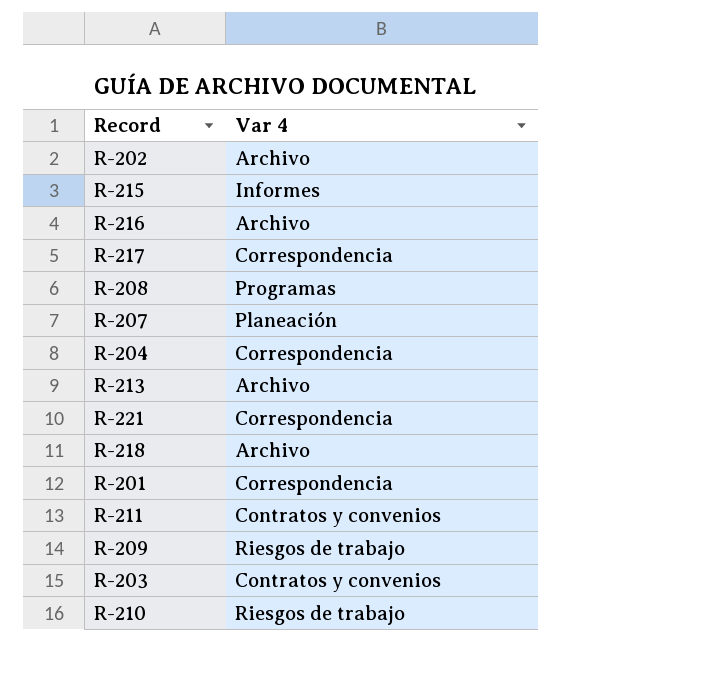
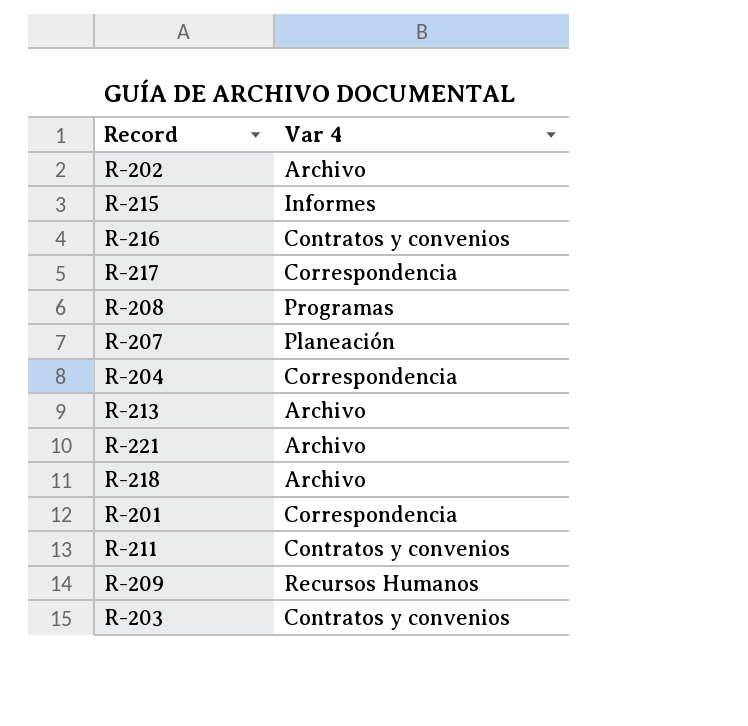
row R-210: Riesgos de trabajo -> none
R-216 | Var 4: Archivo -> Contratos y convenios
R-221 | Var 4: Correspondencia -> Archivo
R-209 | Var 4: Riesgos de trabajo -> Recursos Humanos

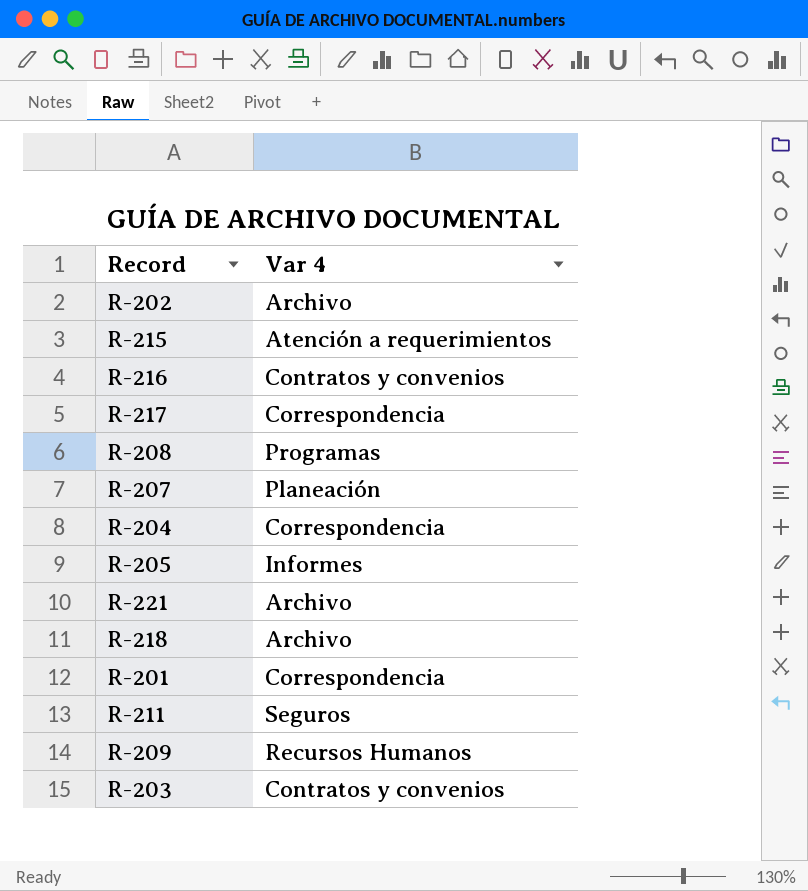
row R-213: Archivo -> none
R-215 | Var 4: Informes -> Atención a requerimientos
row R-205: none -> Informes
R-211 | Var 4: Contratos y convenios -> Seguros

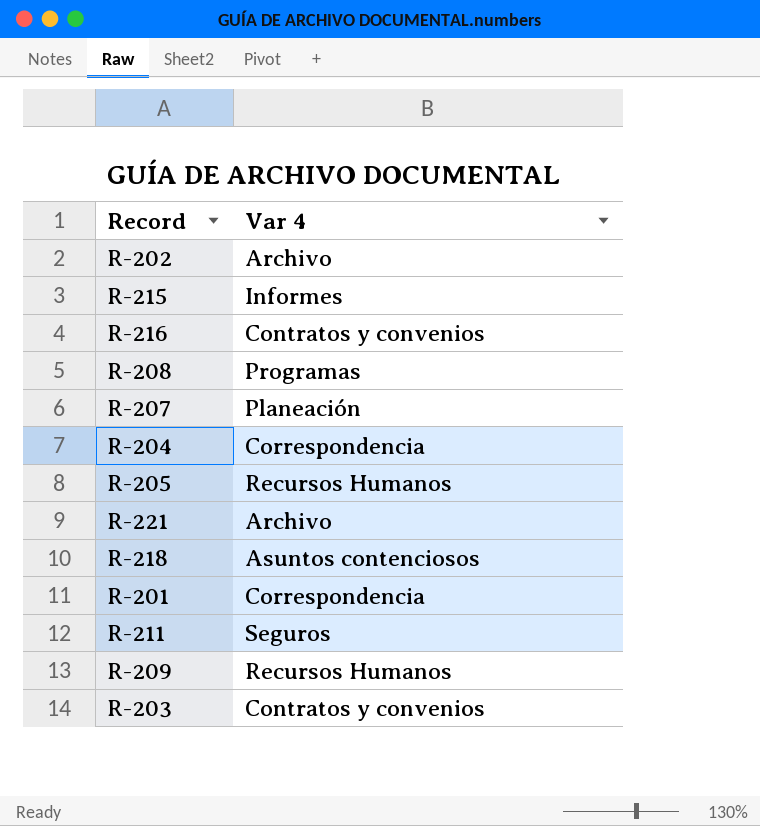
row R-217: Correspondencia -> none
R-215 | Var 4: Atención a requerimientos -> Informes
R-205 | Var 4: Informes -> Recursos Humanos
R-218 | Var 4: Archivo -> Asuntos contenciosos

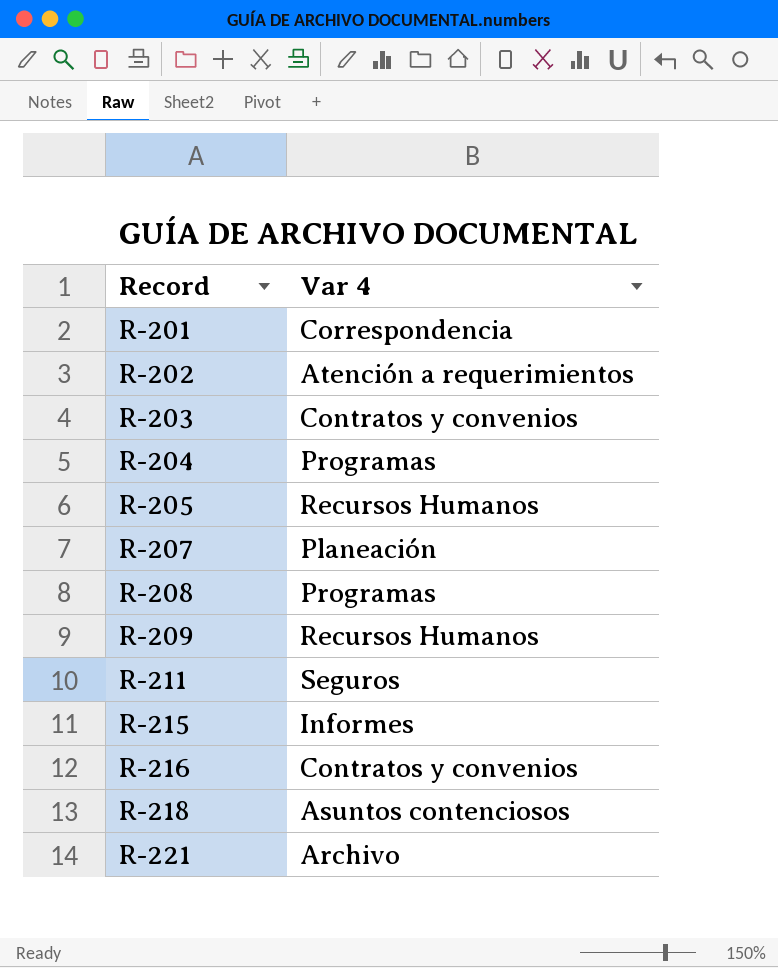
row order: none -> Record ascending
R-202 | Var 4: Archivo -> Atención a requerimientos
R-204 | Var 4: Correspondencia -> Programas

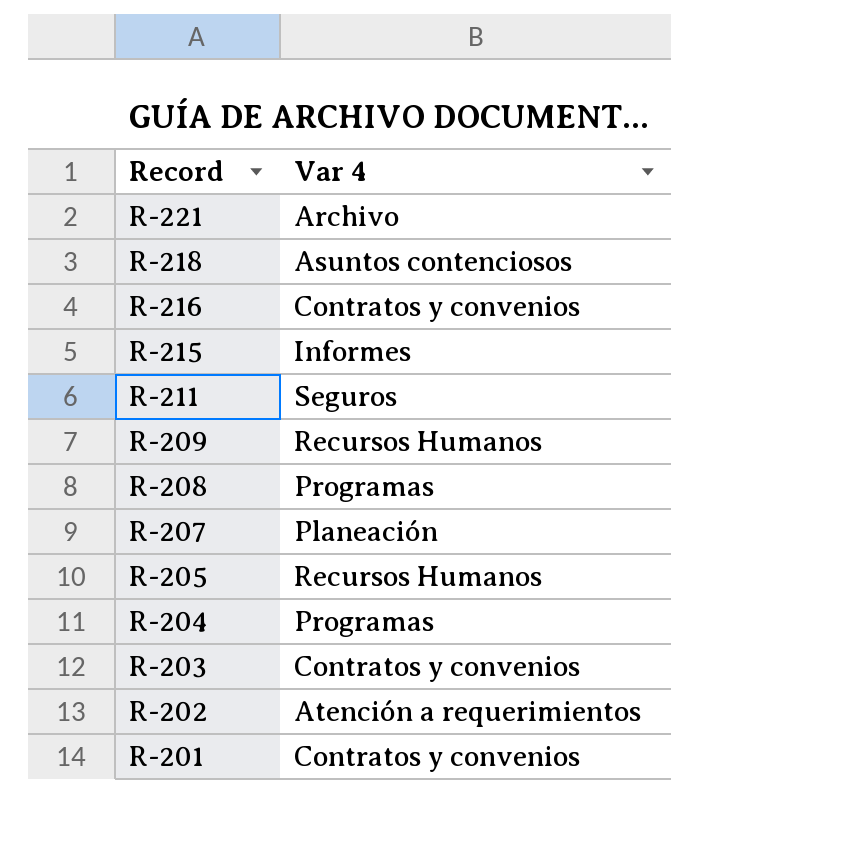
row order: Record ascending -> Record descending
R-201 | Var 4: Correspondencia -> Contratos y convenios

